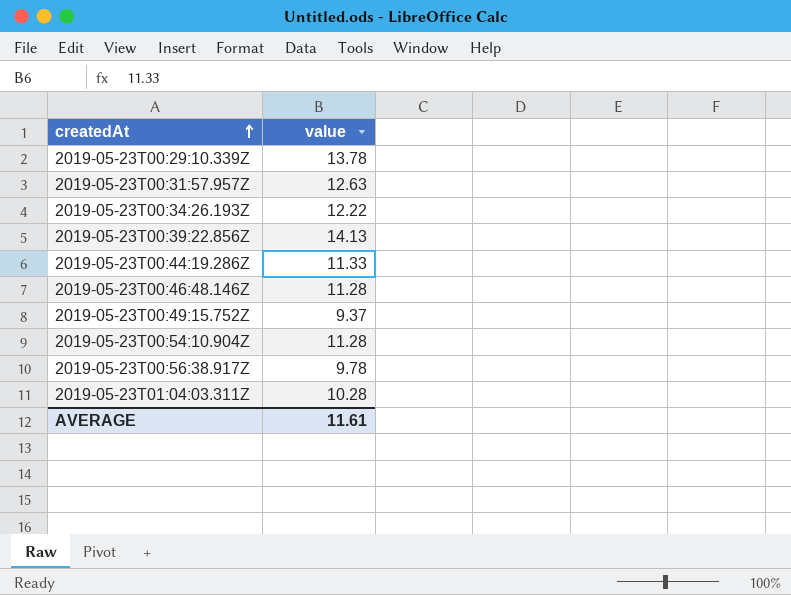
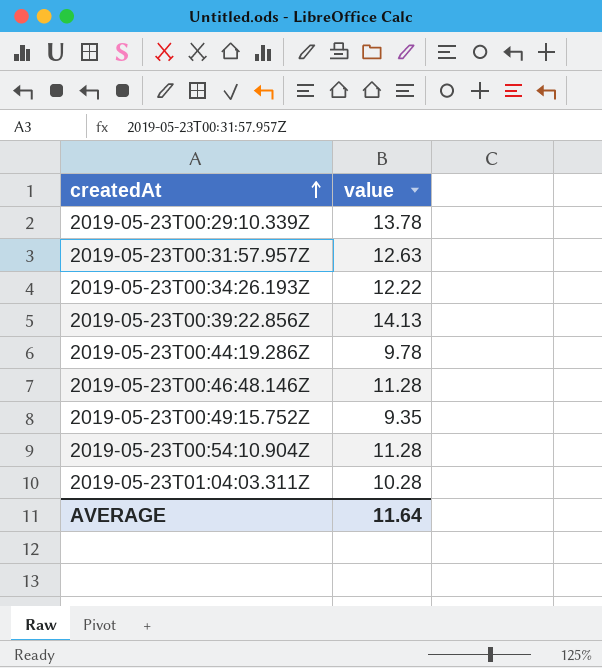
row 2019-05-23T00:56:38.917Z: 9.78 -> none
2019-05-23T00:44:19.286Z | value: 11.33 -> 9.78
2019-05-23T00:49:15.752Z | value: 9.37 -> 9.35
AVERAGE | value: 11.61 -> 11.64

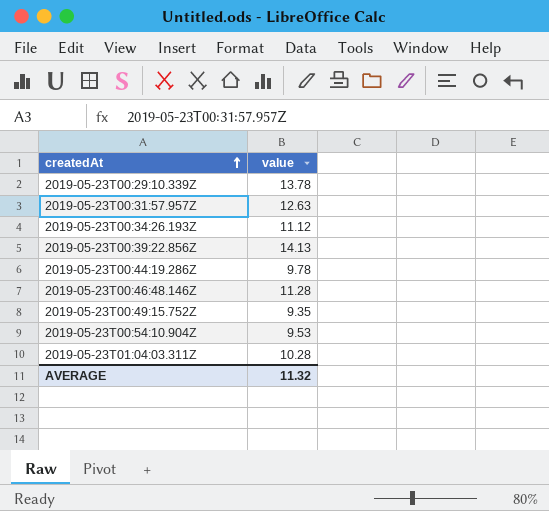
2019-05-23T00:34:26.193Z | value: 12.22 -> 11.12
2019-05-23T00:54:10.904Z | value: 11.28 -> 9.53
AVERAGE | value: 11.64 -> 11.32

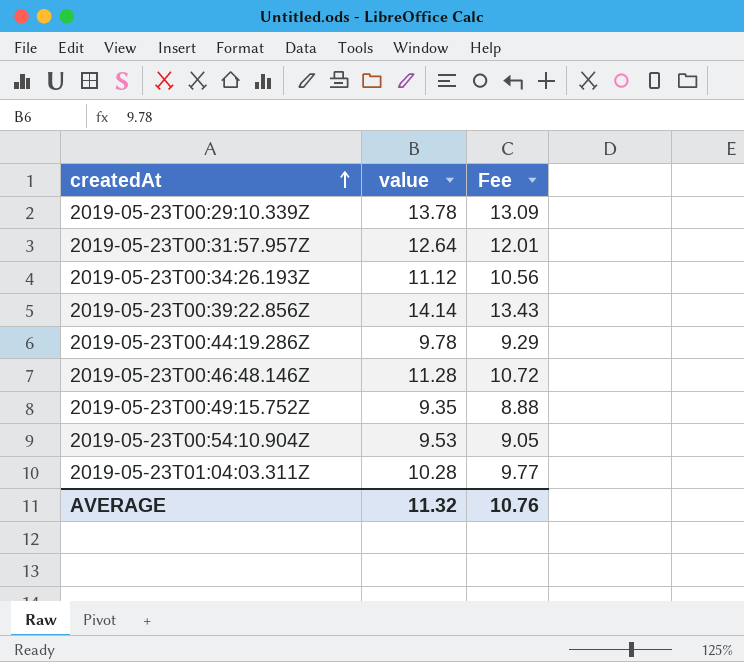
column Fee | formula: none -> [value] * 0.95
2019-05-23T00:31:57.957Z | value: 12.63 -> 12.64
2019-05-23T00:39:22.856Z | value: 14.13 -> 14.14

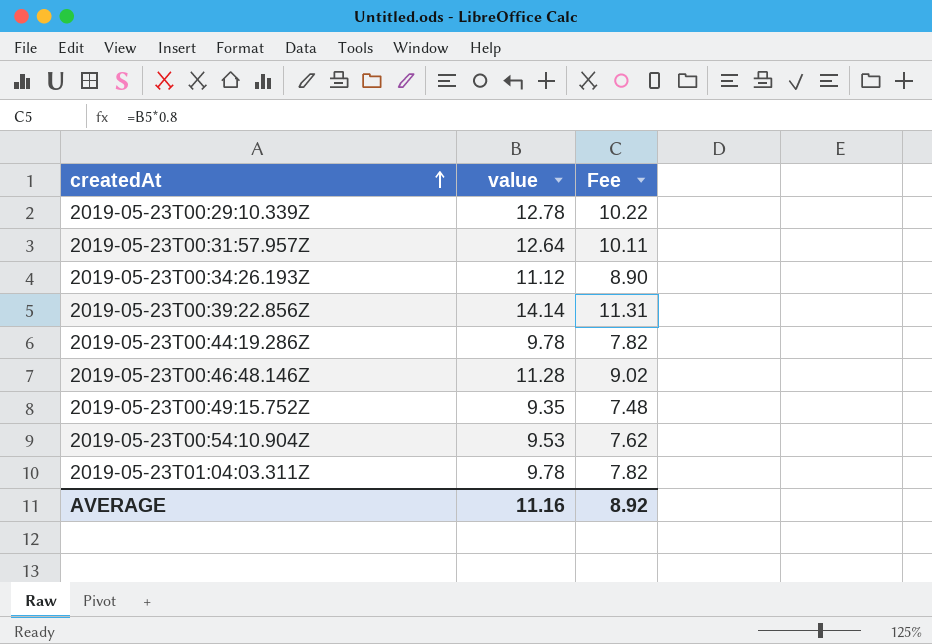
column Fee | formula: [value] * 0.95 -> [value] * 0.8
2019-05-23T00:29:10.339Z | value: 13.78 -> 12.78
2019-05-23T01:04:03.311Z | value: 10.28 -> 9.78
AVERAGE | value: 11.32 -> 11.16
AVERAGE | Fee: 10.76 -> 8.92

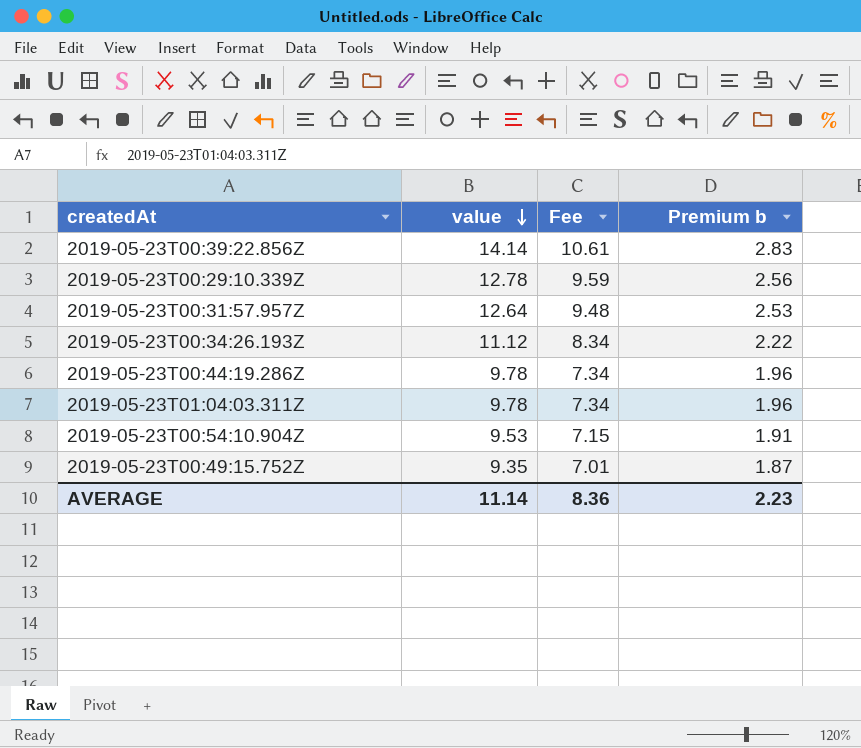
row order: createdAt ascending -> value descending
column Fee | formula: [value] * 0.8 -> [value] * 0.75
column Premium b | formula: none -> [value] * 0.2
row 2019-05-23T00:46:48.146Z: 11.28 | 9.02 -> none
AVERAGE | value: 11.16 -> 11.14
AVERAGE | Fee: 8.92 -> 8.36

